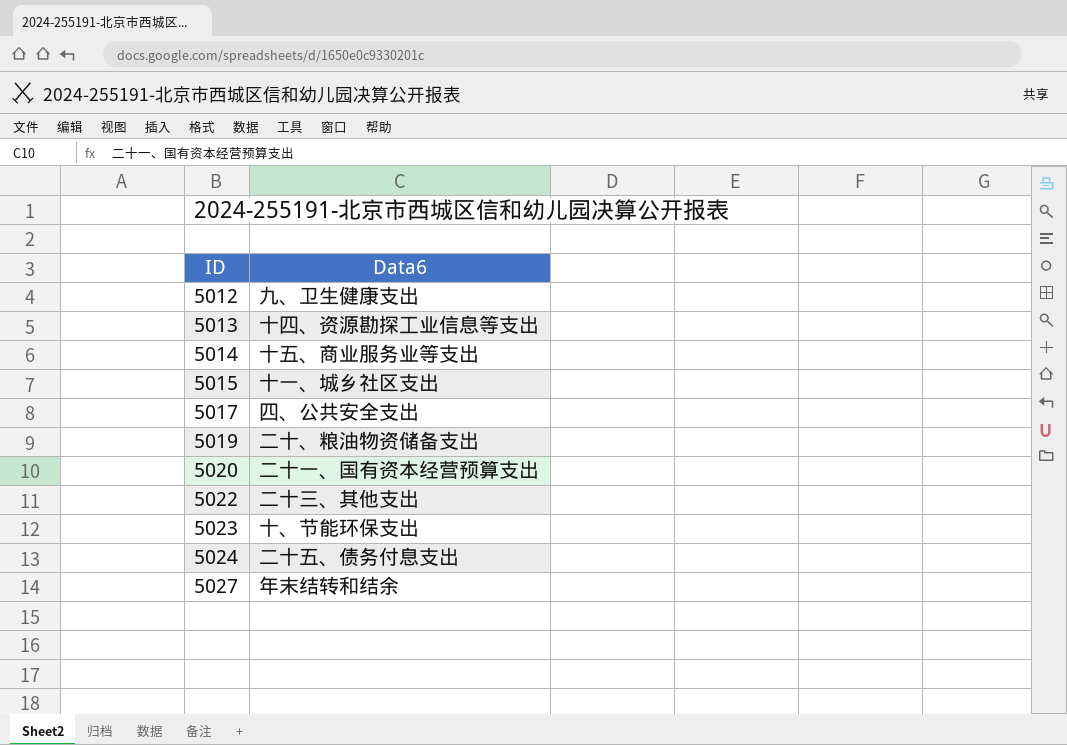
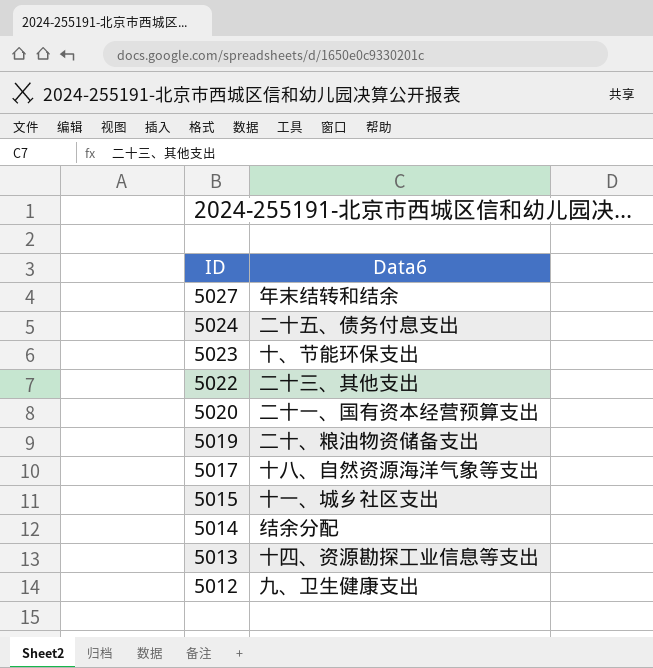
row order: ID ascending -> ID descending
5017 | Data6: 四、公共安全支出 -> 十八、自然资源海洋气象等支出
5014 | Data6: 十五、商业服务业等支出 -> 结余分配

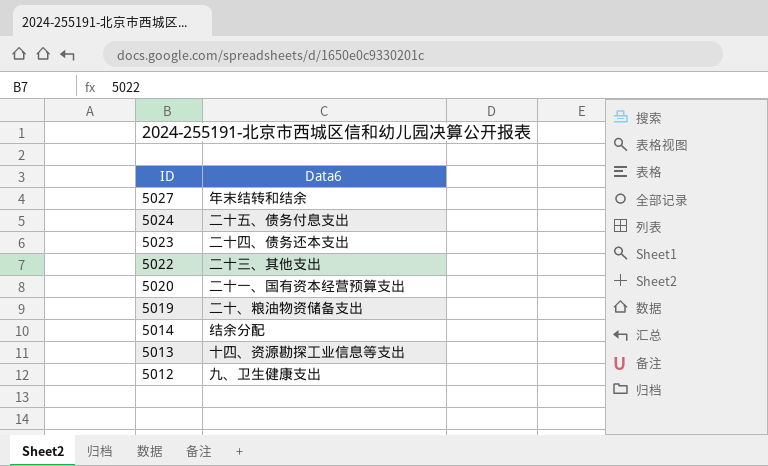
row 5017: 十八、自然资源海洋气象等支出 -> none
row 5015: 十一、城乡社区支出 -> none
5023 | Data6: 十、节能环保支出 -> 二十四、债务还本支出

